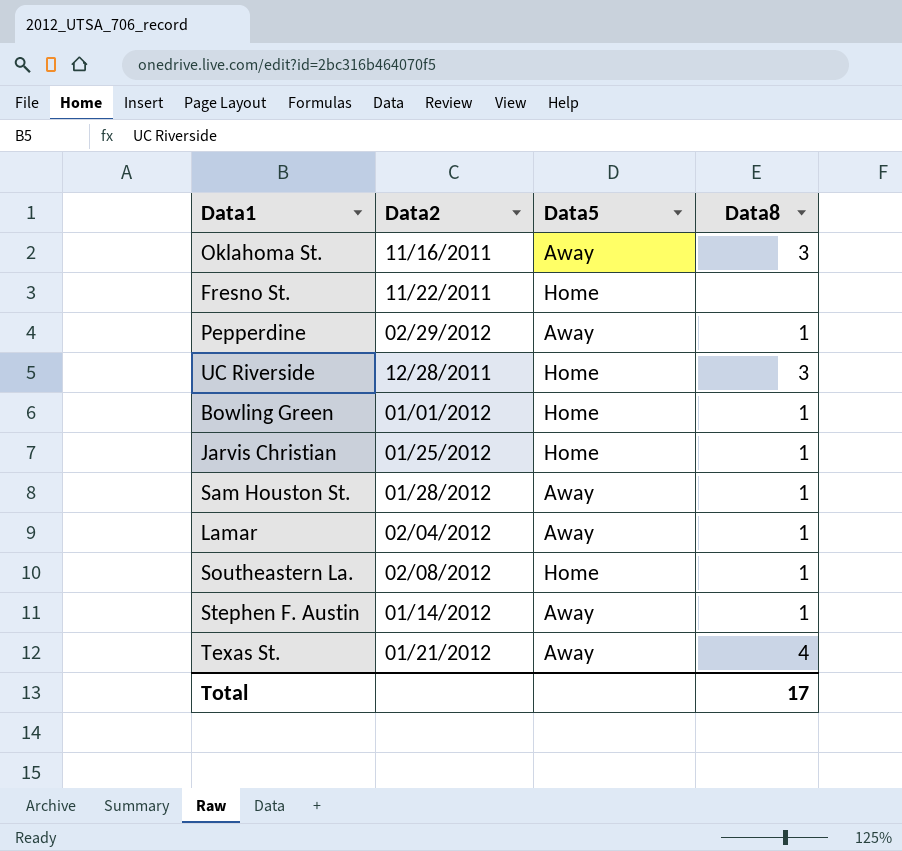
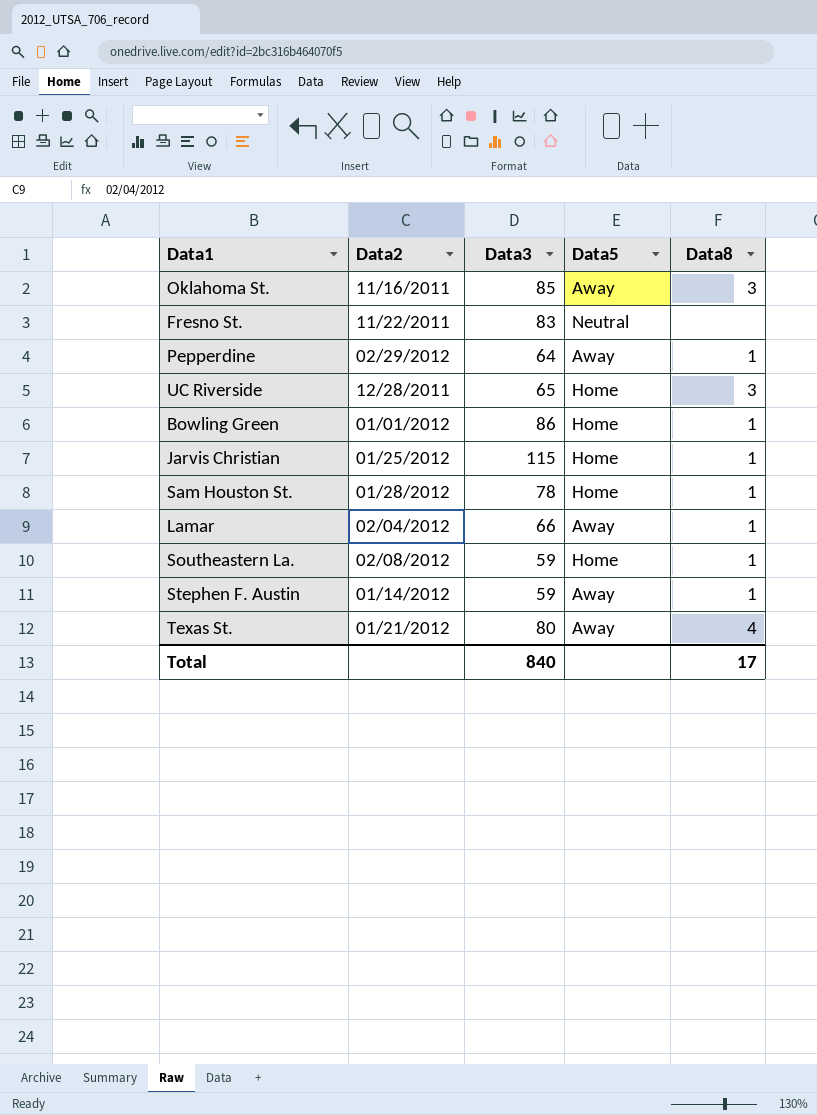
column Data3 | position: none -> 3
Fresno St. | Data5: Home -> Neutral
Sam Houston St. | Data5: Away -> Home

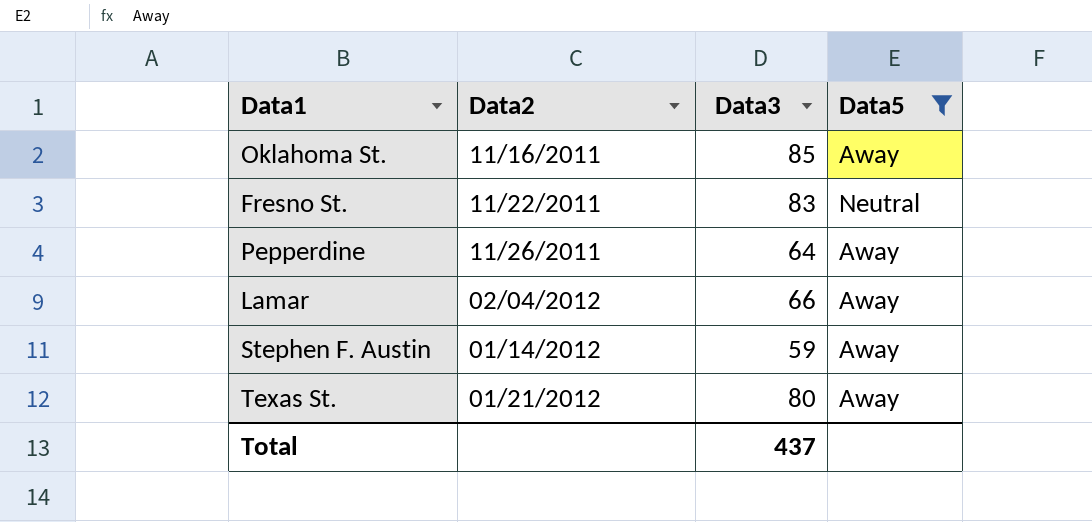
filter: none -> Data5 != Home
column Data8 | position: 5 -> none
Pepperdine | Data2: 02/29/2012 -> 11/26/2011
Total | Data3: 840 -> 437

